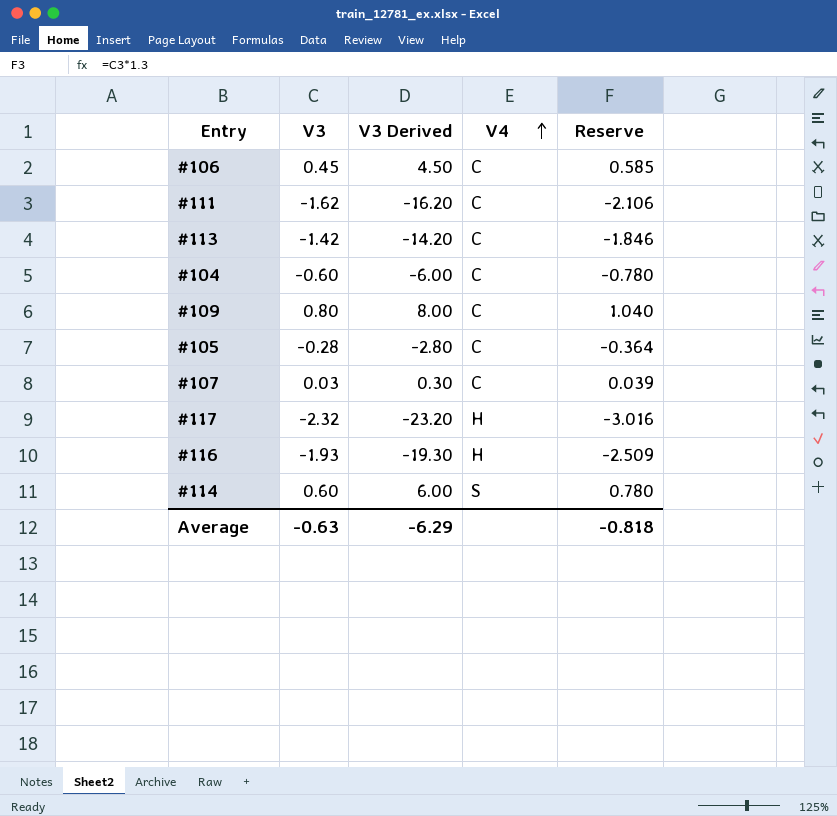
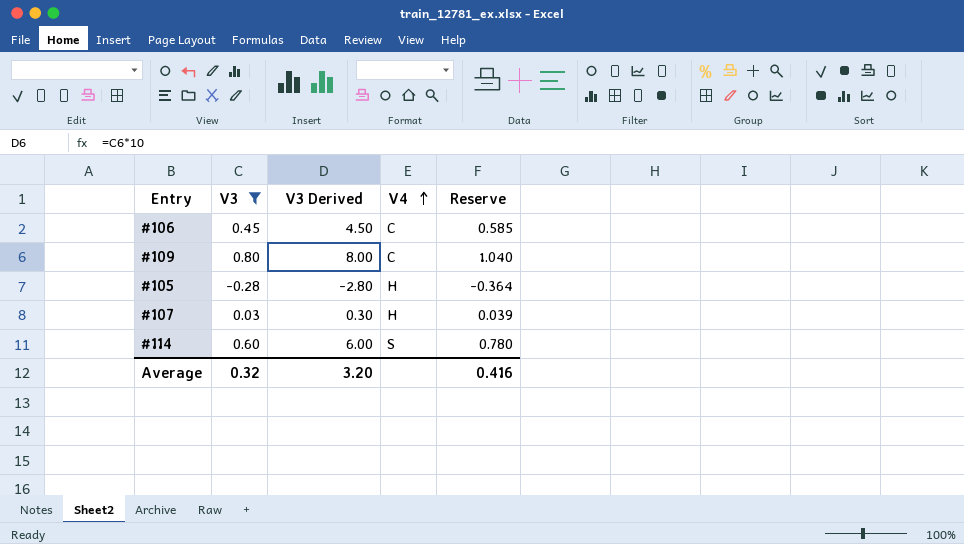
filter: none -> V3 >= -0.28
#105 | V4: C -> H
#107 | V4: C -> H
Average | V3: -0.63 -> 0.32
Average | V3 Derived: -6.29 -> 3.20
Average | Reserve: -0.818 -> 0.416

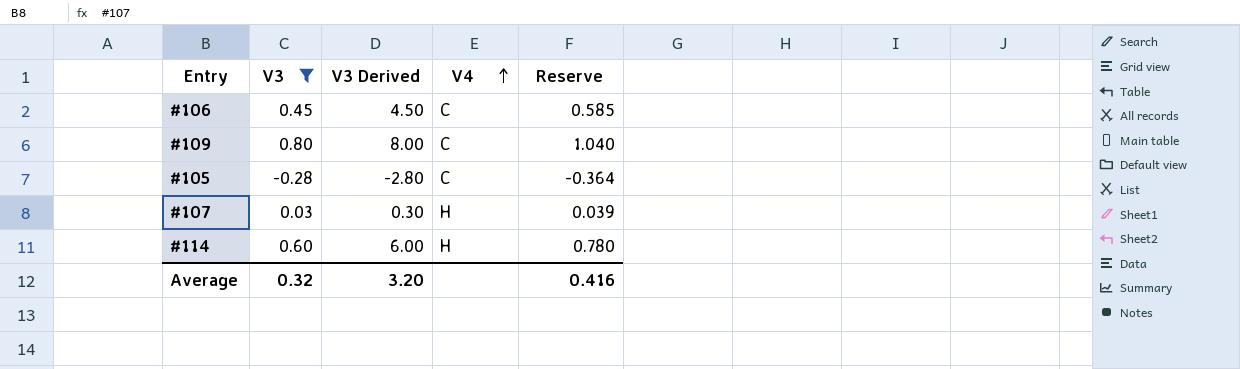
#105 | V4: H -> C
#114 | V4: S -> H

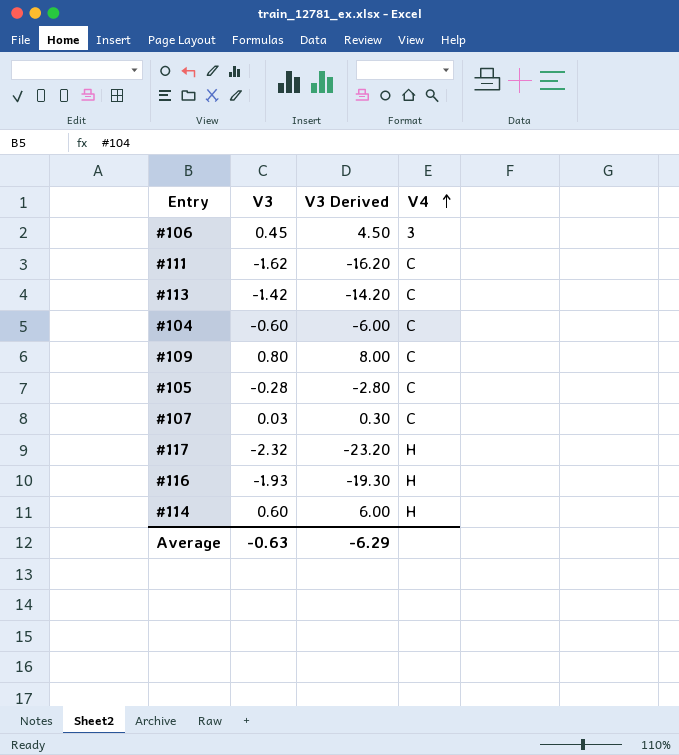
filter: V3 >= -0.28 -> none
column Reserve | formula: [V3] * 1.3 -> none
#106 | V4: C -> 3
#107 | V4: H -> C
Average | V3: 0.32 -> -0.63
Average | V3 Derived: 3.20 -> -6.29

